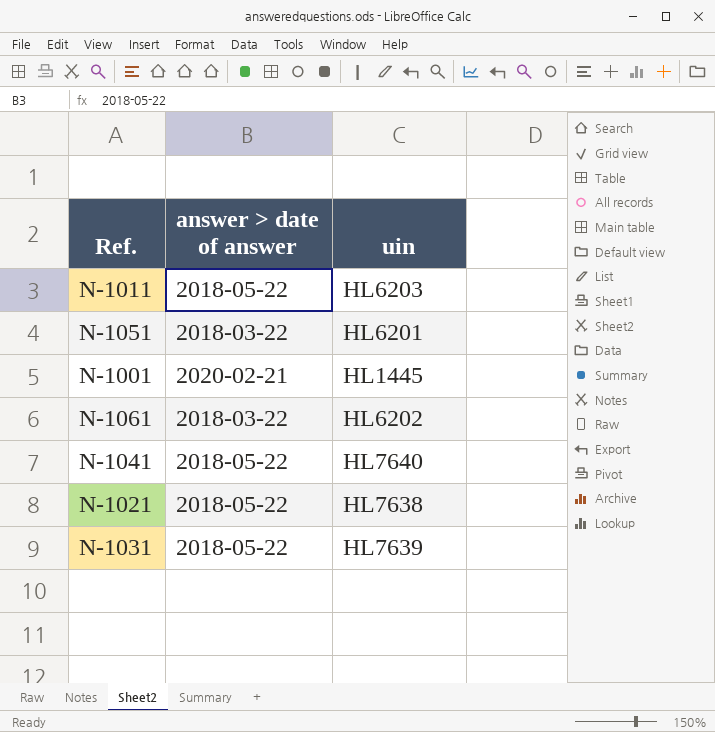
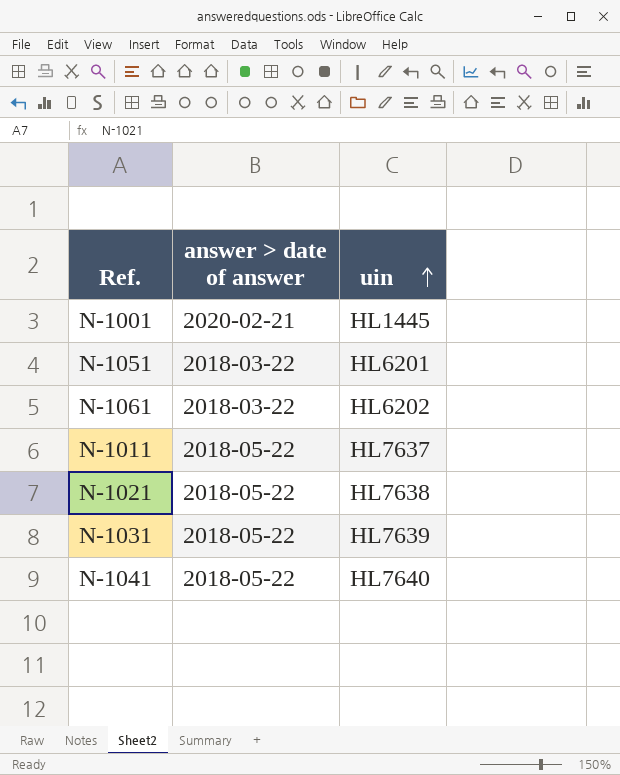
row order: none -> uin ascending
N-1011 | uin: HL6203 -> HL7637

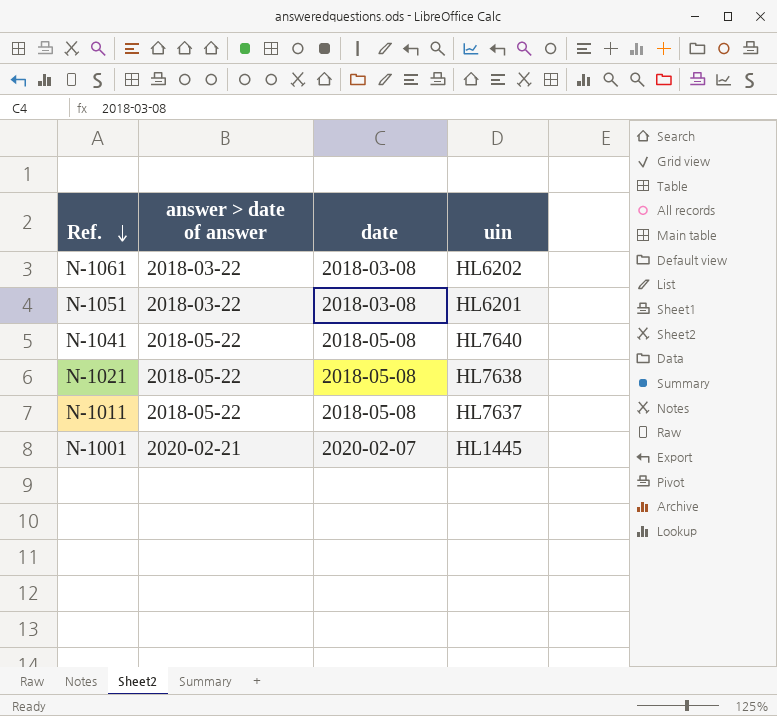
row order: uin ascending -> Ref. descending
column date | position: none -> 3
row N-1031: 2018-05-22 | HL7639 -> none

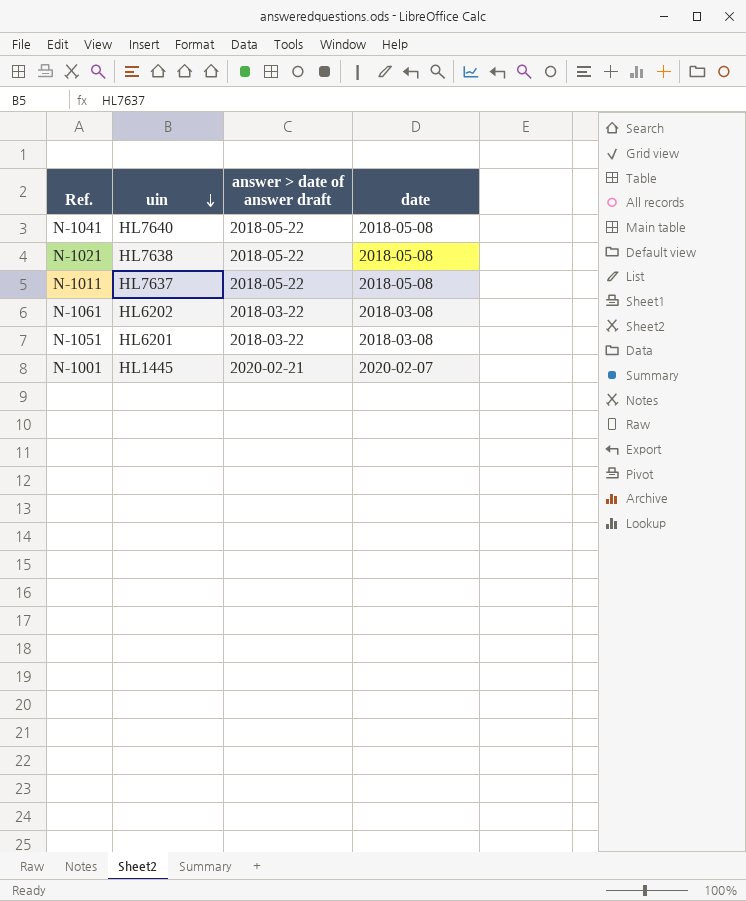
row order: Ref. descending -> uin descending
column uin | position: 4 -> 2
column name: answer > date of answer -> answer > date of answer draft

